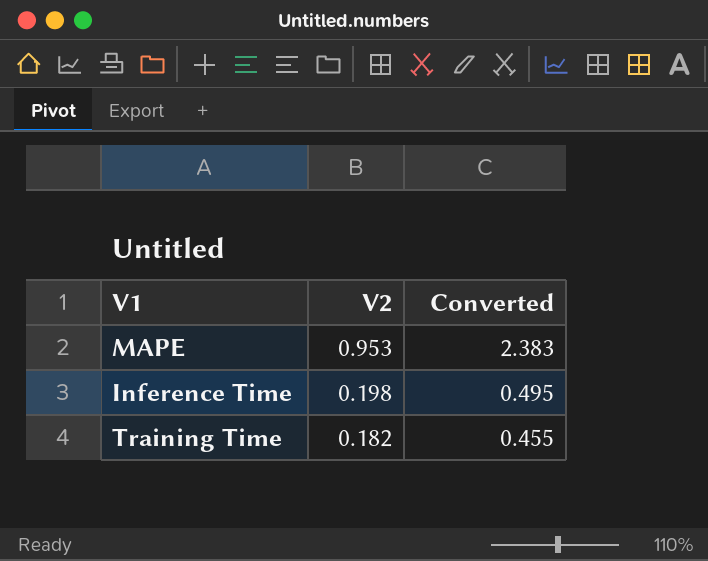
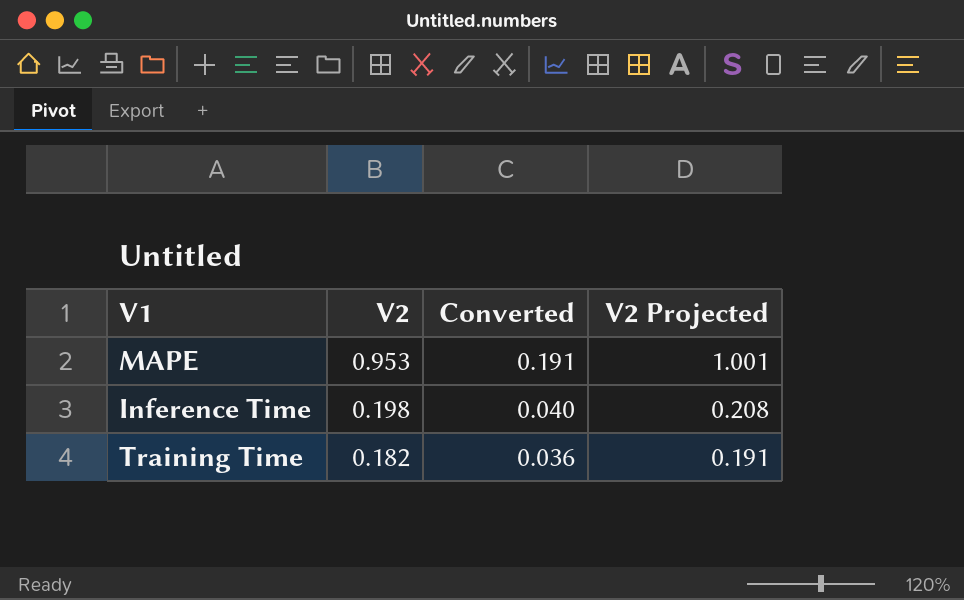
column Converted | formula: [V2] * 2.5 -> [V2] * 0.2
column V2 Projected | formula: none -> [V2] * 1.05

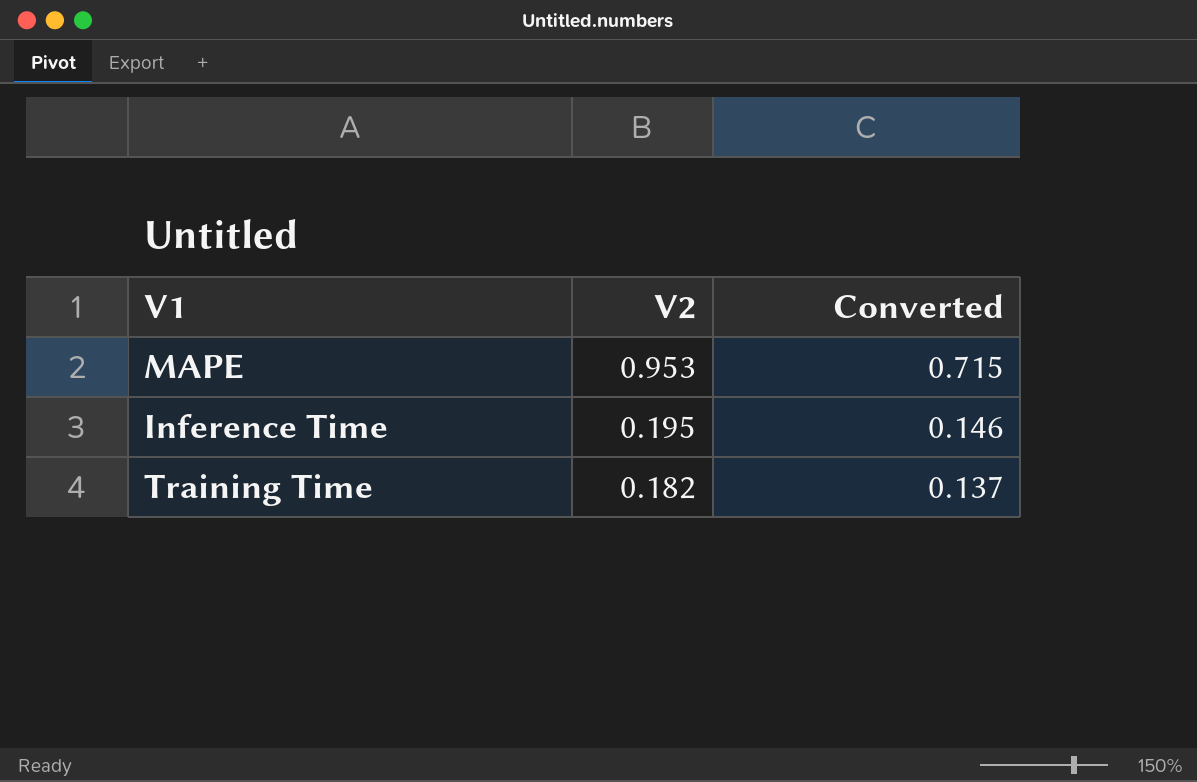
column V2 Projected | formula: [V2] * 1.05 -> none
column Converted | formula: [V2] * 0.2 -> [V2] * 0.75
Inference Time | V2: 0.198 -> 0.195

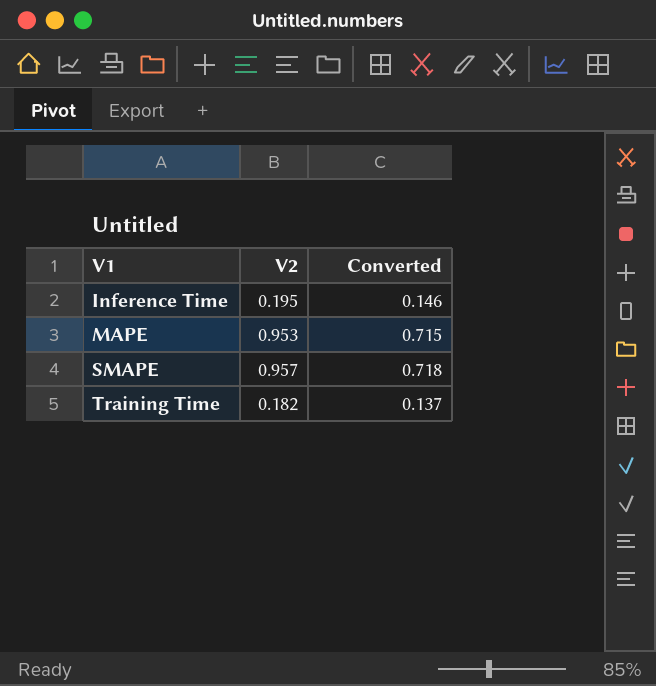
row order: V2 descending -> V1 ascending
row SMAPE: none -> 0.957 | 0.718

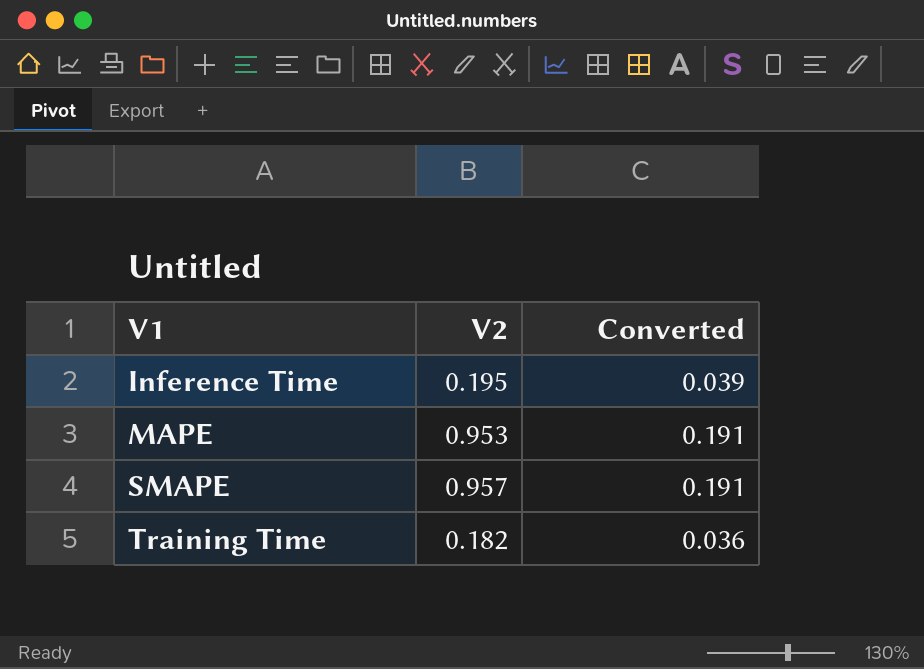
column Converted | formula: [V2] * 0.75 -> [V2] * 0.2

